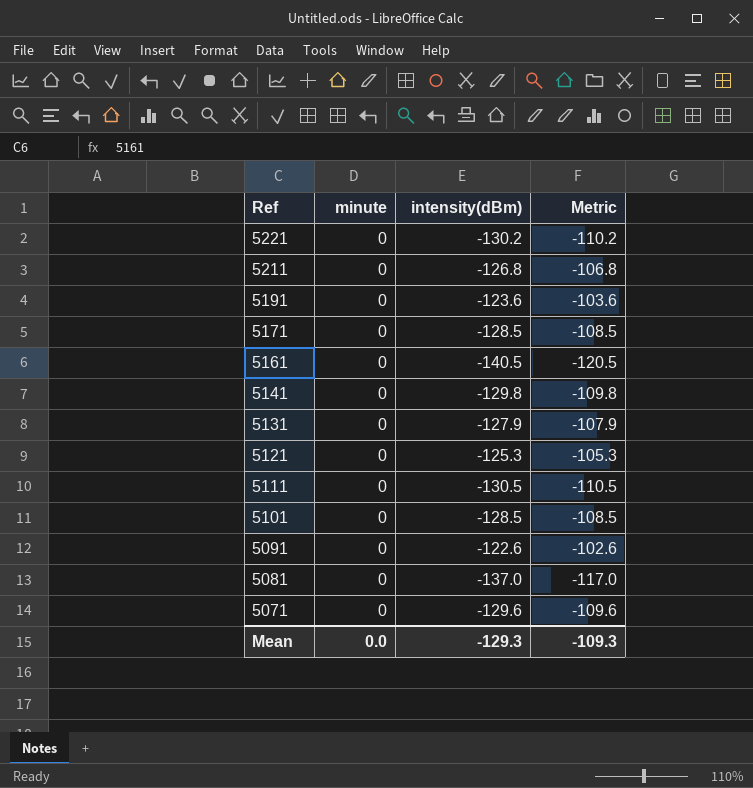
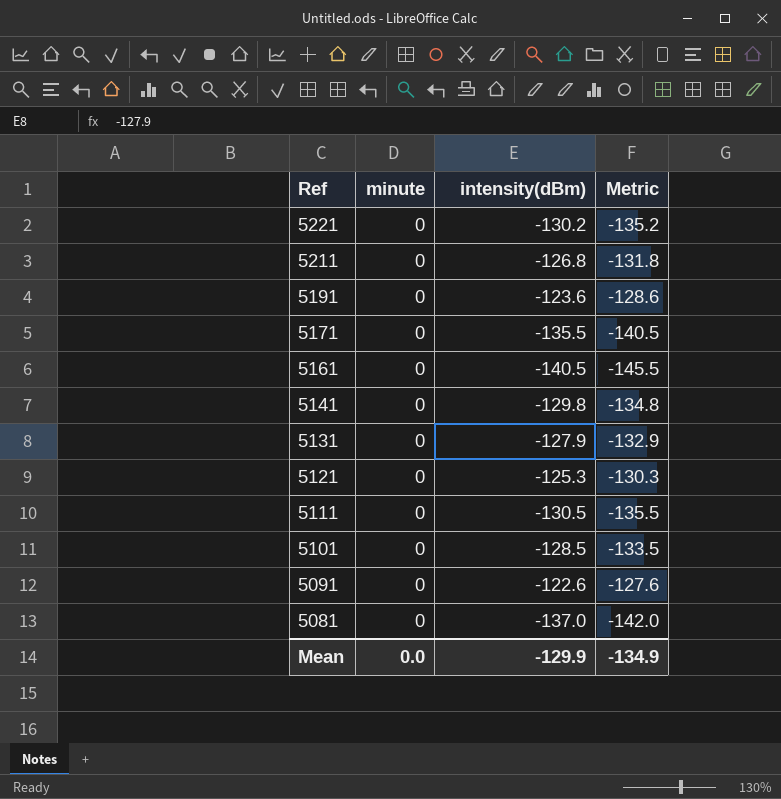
column Metric | formula: [intensity(dBm)] + 20 -> [intensity(dBm)] - 5
row 5071: 0 | -129.6 | -109.6 -> none
5171 | intensity(dBm): -128.5 -> -135.5
Mean | intensity(dBm): -129.3 -> -129.9
Mean | Metric: -109.3 -> -134.9

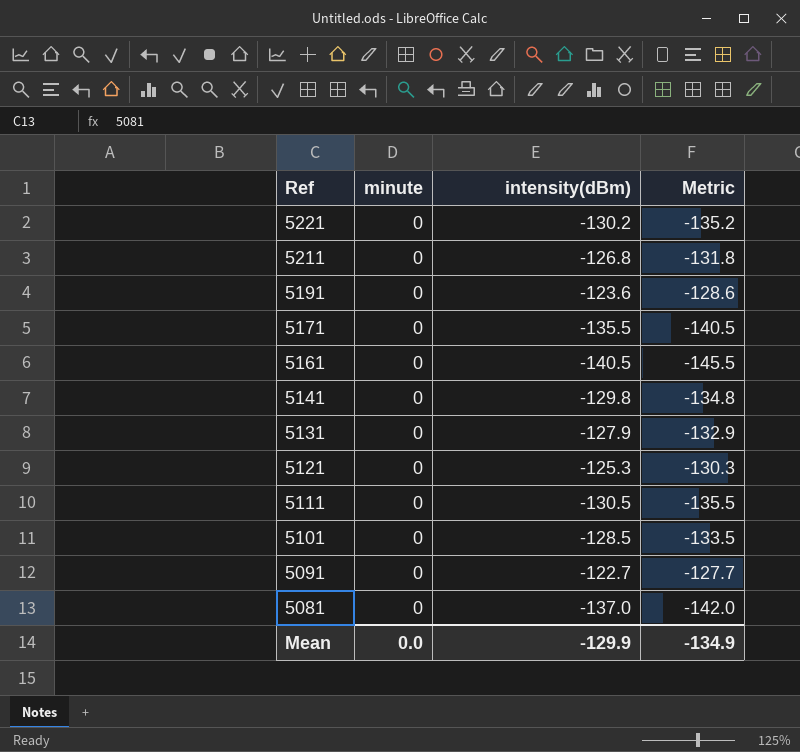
5091 | intensity(dBm): -122.6 -> -122.7
5091 | Metric: -127.6 -> -127.7

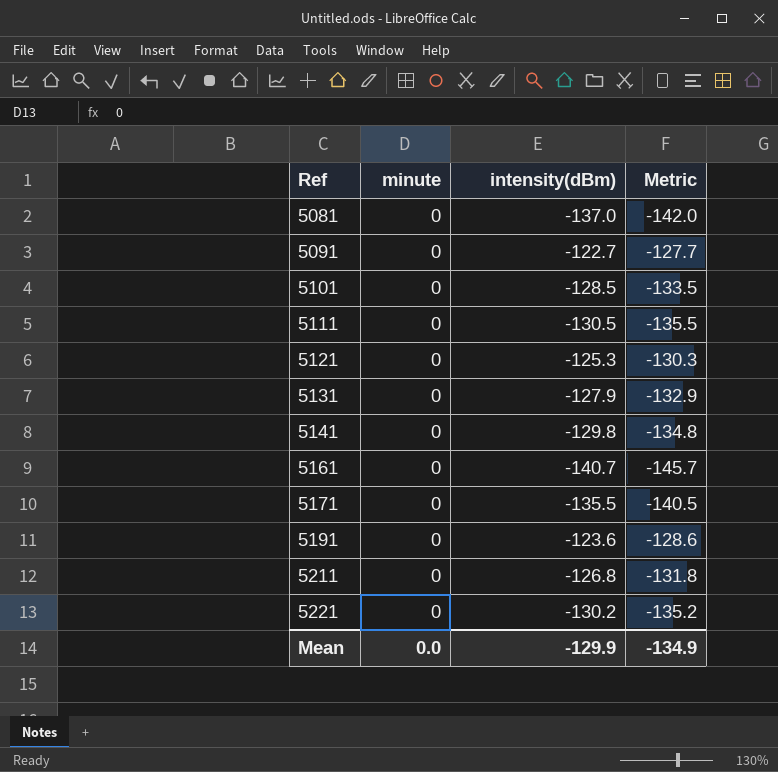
row order: Ref descending -> Ref ascending
5161 | intensity(dBm): -140.5 -> -140.7
5161 | Metric: -145.5 -> -145.7

